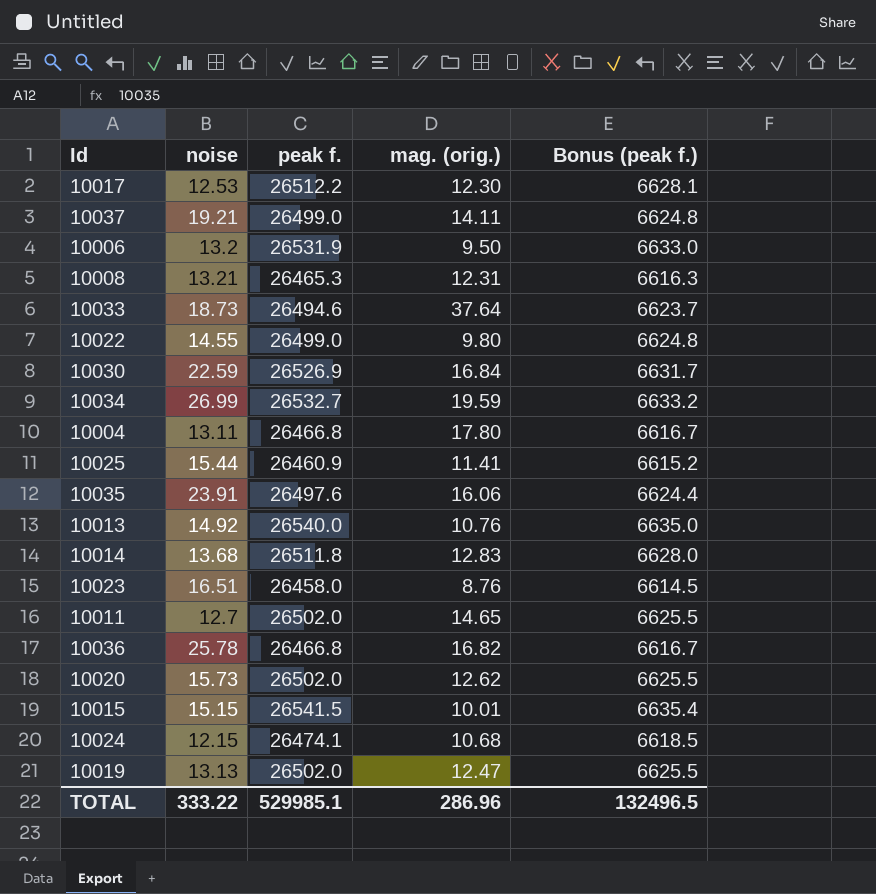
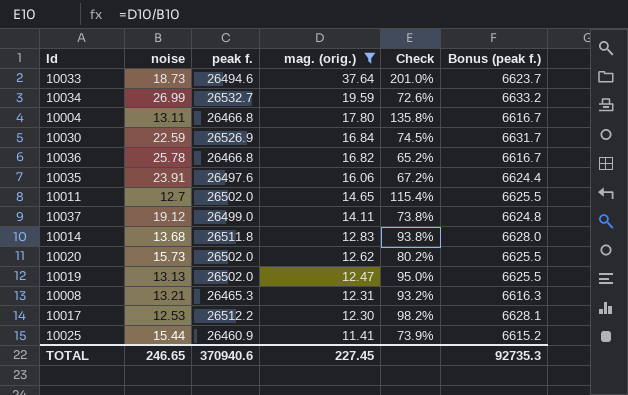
filter: none -> mag. (orig.) >= 11.41
row order: none -> mag. (orig.) descending
column Check | formula: none -> [mag. (orig.)] / [noise]
10037 | noise: 19.21 -> 19.12
TOTAL | noise: 333.22 -> 246.65
TOTAL | peak f.: 529985.1 -> 370940.6
TOTAL | mag. (orig.): 286.96 -> 227.45
TOTAL | Bonus (peak f.): 132496.5 -> 92735.3

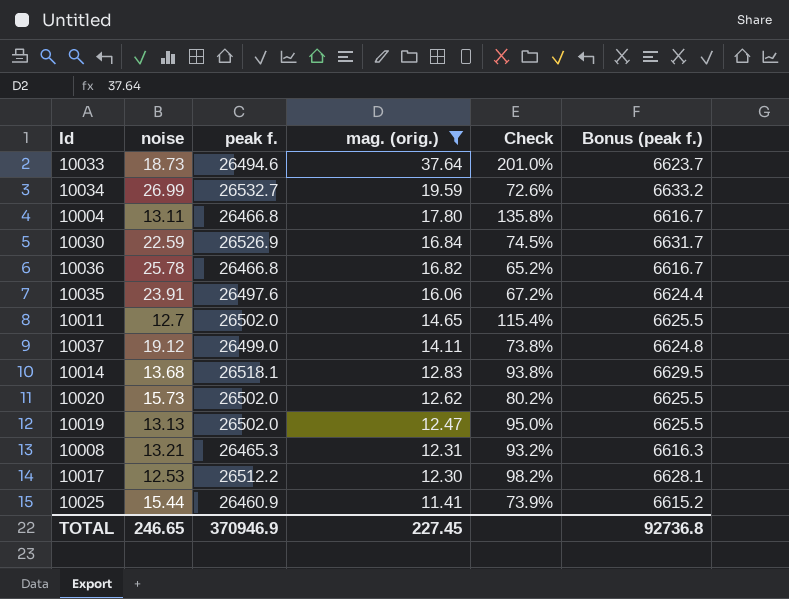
10014 | peak f.: 26511.8 -> 26518.1
10014 | Bonus (peak f.): 6628.0 -> 6629.5
TOTAL | peak f.: 370940.6 -> 370946.9
TOTAL | Bonus (peak f.): 92735.3 -> 92736.8

